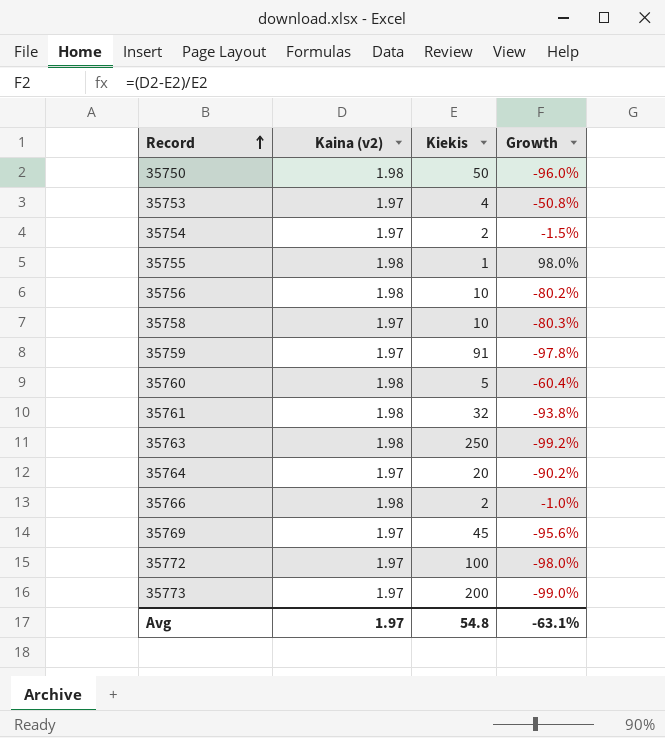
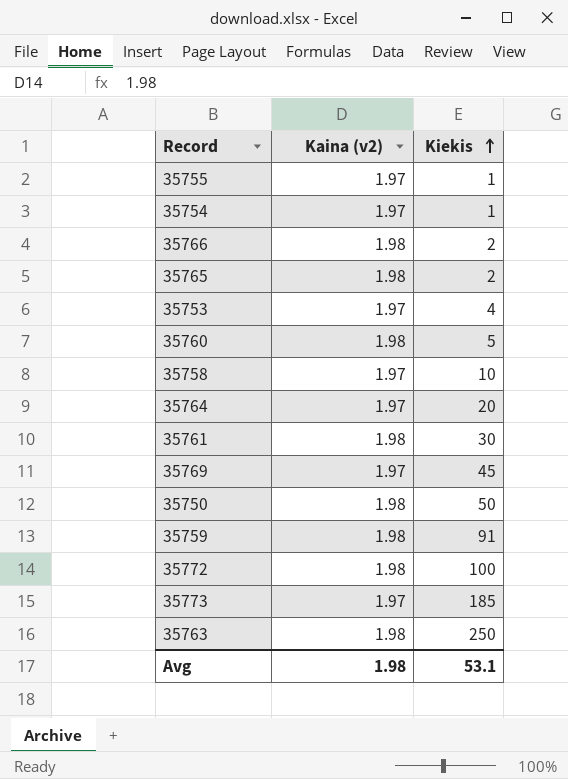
row order: Record ascending -> Kiekis ascending
column Growth | formula: ([Kaina (v2)] - [Kiekis]) / [Kiekis] -> none
row 35756: 1.98 | 10 | -80.2% -> none
35755 | Kaina (v2): 1.98 -> 1.97
35754 | Kiekis: 2 -> 1
row 35765: none -> 1.98 | 2
35761 | Kiekis: 32 -> 30
35759 | Kaina (v2): 1.97 -> 1.98
35772 | Kaina (v2): 1.97 -> 1.98
35773 | Kiekis: 200 -> 185
Avg | Kaina (v2): 1.97 -> 1.98
Avg | Kiekis: 54.8 -> 53.1

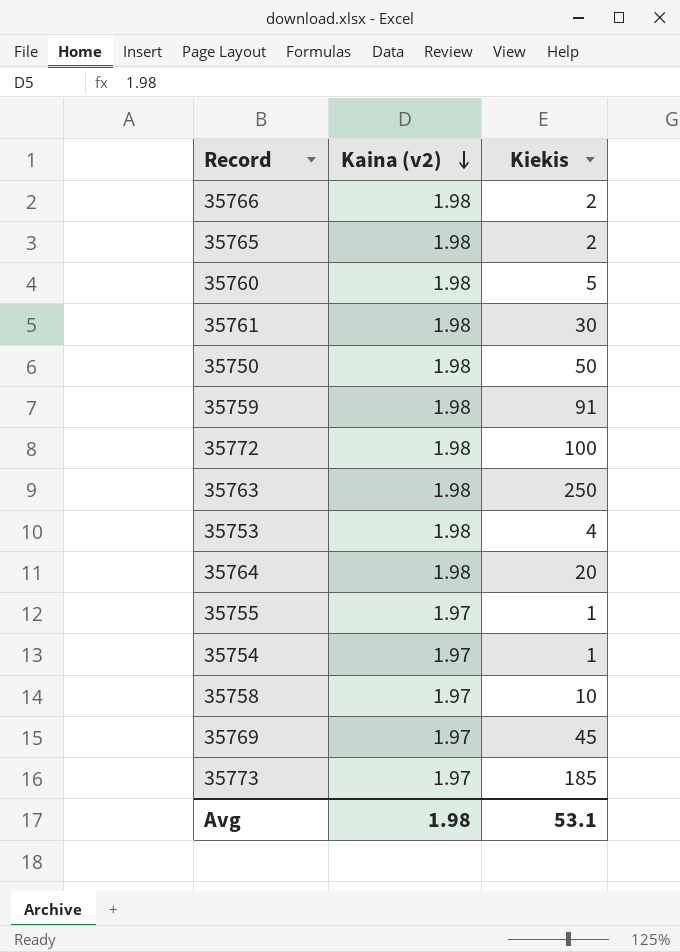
row order: Kiekis ascending -> Kaina (v2) descending
35753 | Kaina (v2): 1.97 -> 1.98
35764 | Kaina (v2): 1.97 -> 1.98

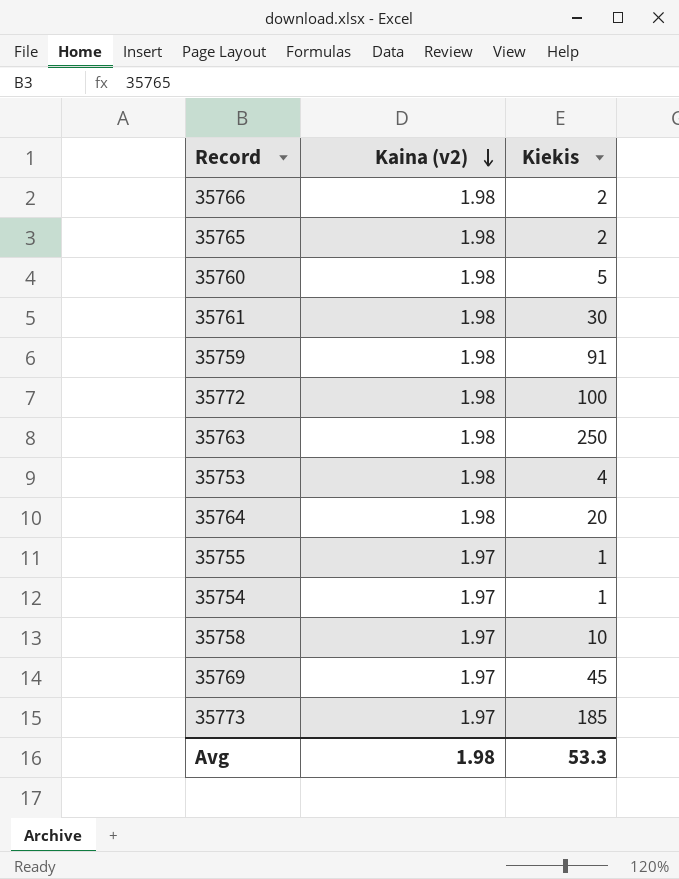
row 35750: 1.98 | 50 -> none
Avg | Kiekis: 53.1 -> 53.3

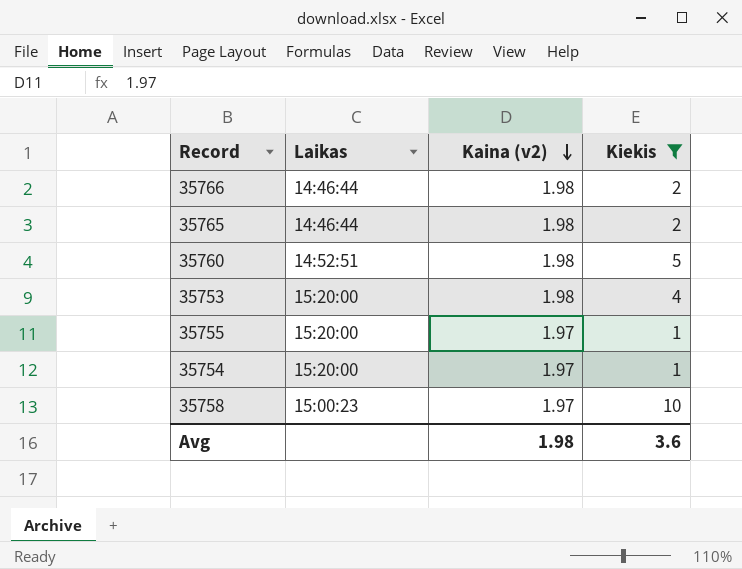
filter: none -> Kiekis <= 10
column Laikas | position: none -> 2
Avg | Kiekis: 53.3 -> 3.6

